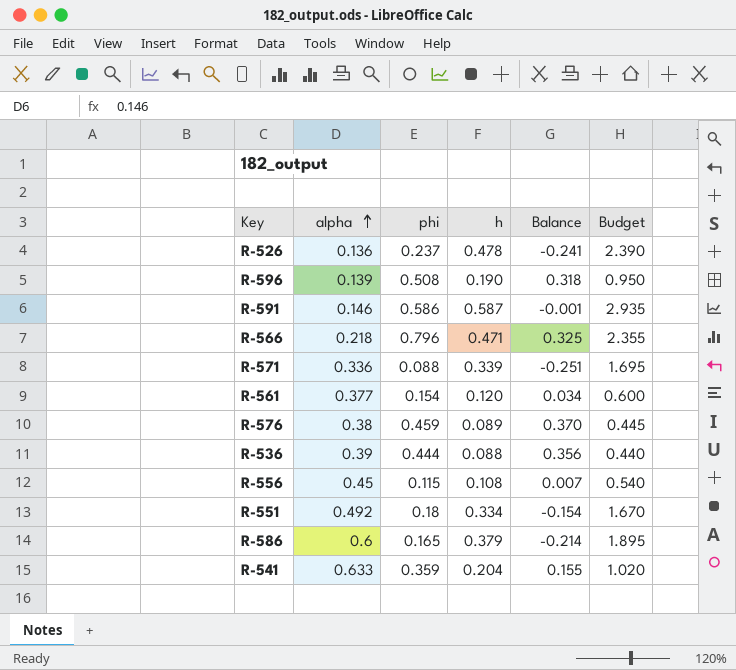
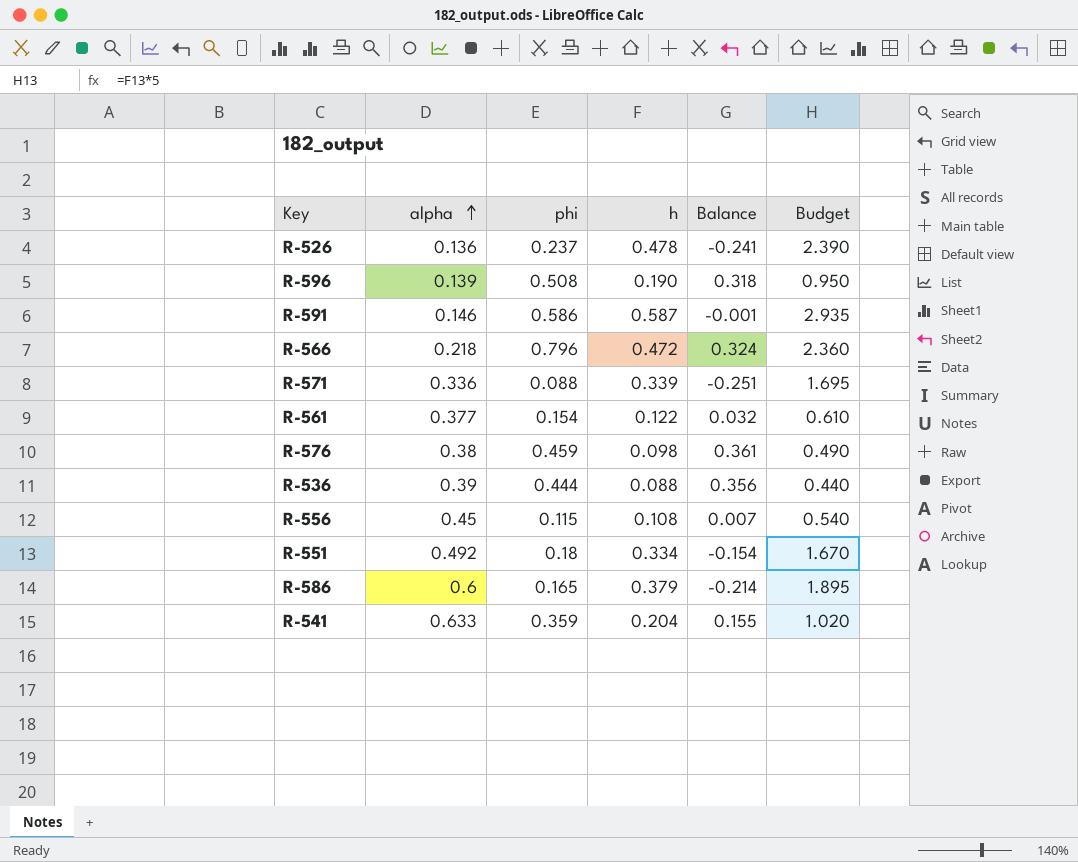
R-566 | h: 0.471 -> 0.472
R-566 | Balance: 0.325 -> 0.324
R-566 | Budget: 2.355 -> 2.360
R-561 | h: 0.120 -> 0.122
R-561 | Balance: 0.034 -> 0.032
R-561 | Budget: 0.600 -> 0.610
R-576 | h: 0.089 -> 0.098
R-576 | Balance: 0.370 -> 0.361
R-576 | Budget: 0.445 -> 0.490

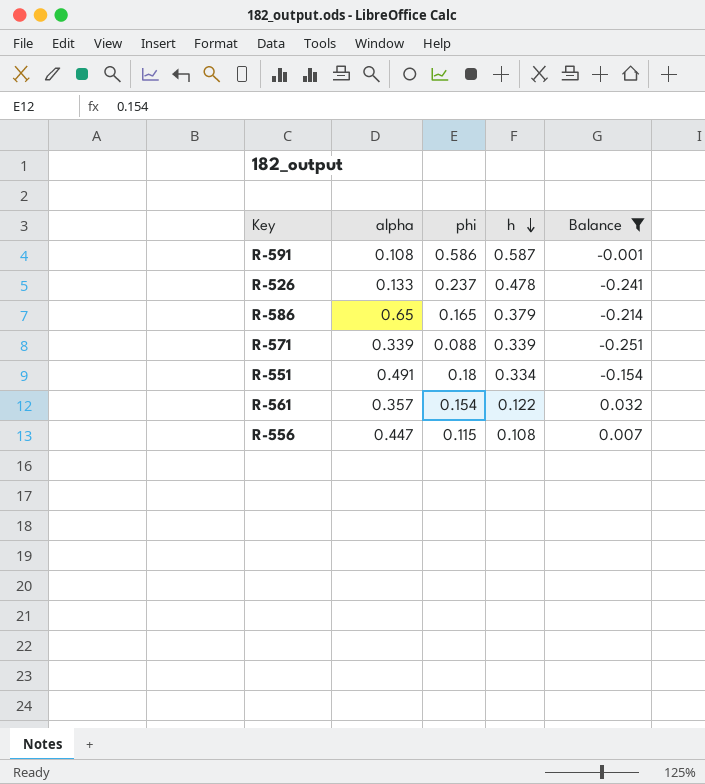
filter: none -> Balance <= 0.032
row order: alpha ascending -> h descending
column Budget | formula: [h] * 5 -> none
R-591 | alpha: 0.146 -> 0.108
R-526 | alpha: 0.136 -> 0.133
R-586 | alpha: 0.6 -> 0.65
R-571 | alpha: 0.336 -> 0.339
R-551 | alpha: 0.492 -> 0.491
R-561 | alpha: 0.377 -> 0.357
R-556 | alpha: 0.45 -> 0.447

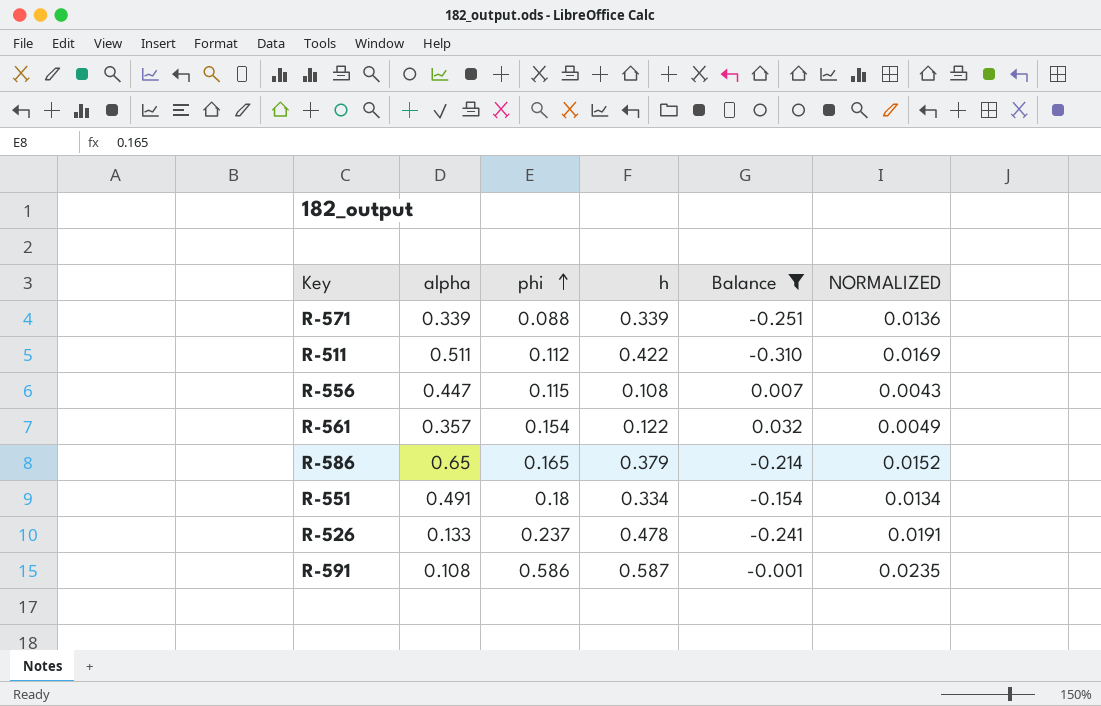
row order: h descending -> phi ascending
column NORMALIZED | formula: none -> [h] * 0.04
row R-511: none -> 0.511 | 0.112 | 0.422 | -0.310 | 0.0169

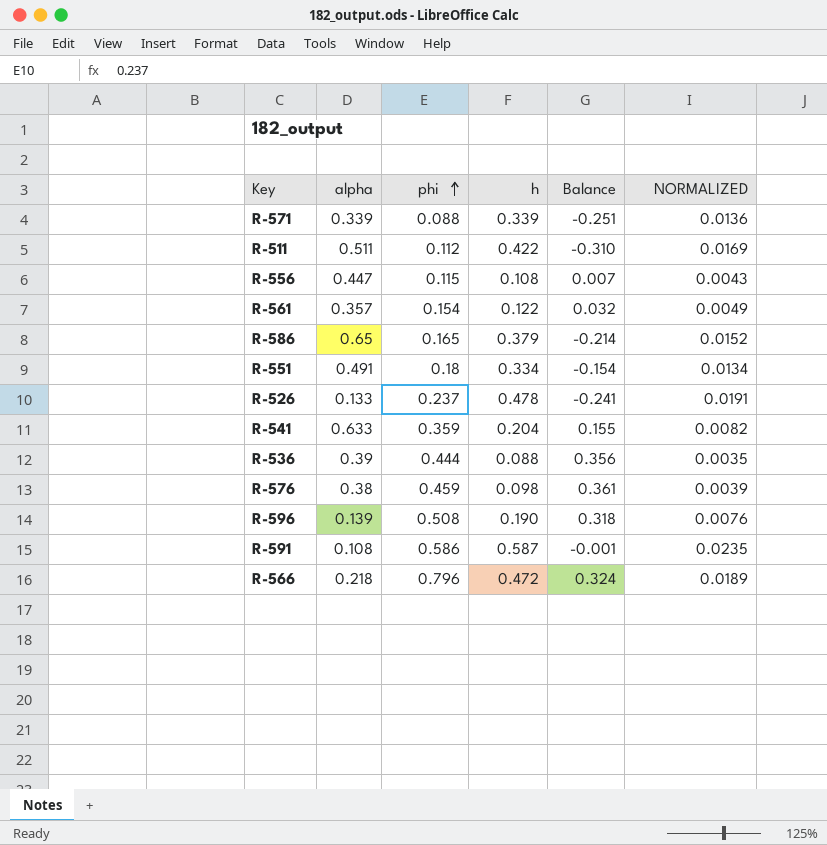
filter: Balance <= 0.032 -> none

